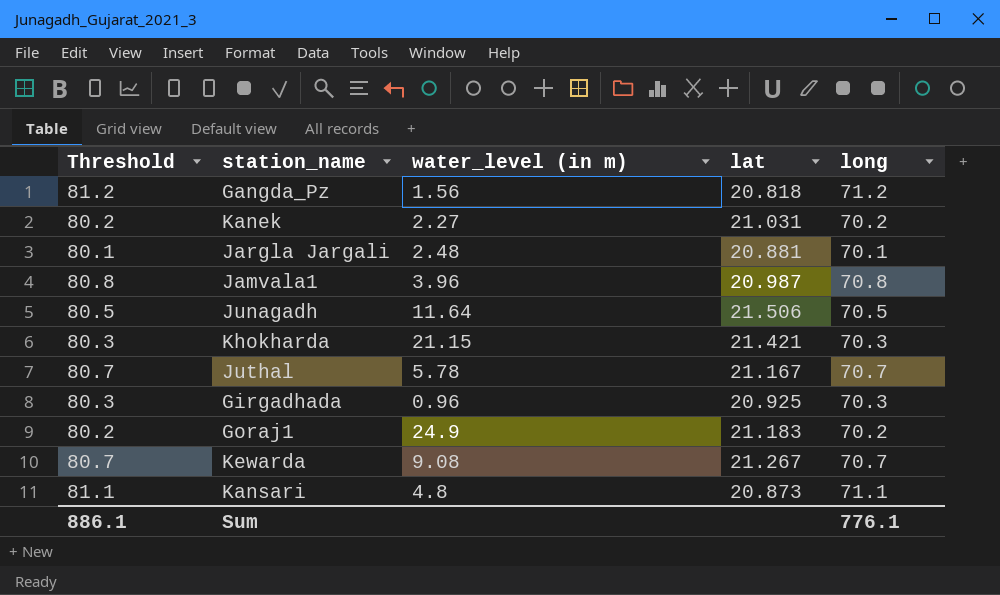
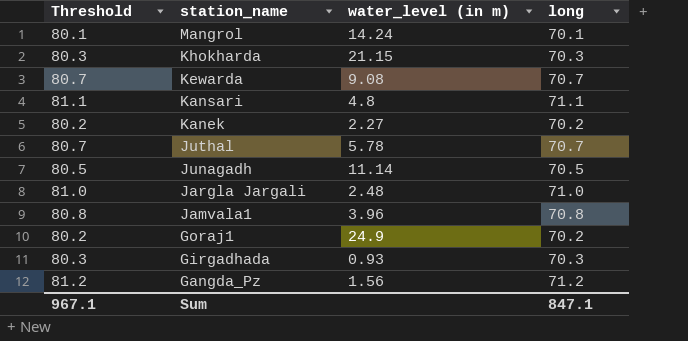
row order: none -> station_name descending
column lat | position: 4 -> none
row Mangrol: none -> 80.1 | 14.24 | 70.1
Junagadh | water_level (in m): 11.64 -> 11.14
Jargla Jargali | Threshold: 80.1 -> 81.0
Jargla Jargali | long: 70.1 -> 71.0
Girgadhada | water_level (in m): 0.96 -> 0.93
Sum | Threshold: 886.1 -> 967.1
Sum | long: 776.1 -> 847.1

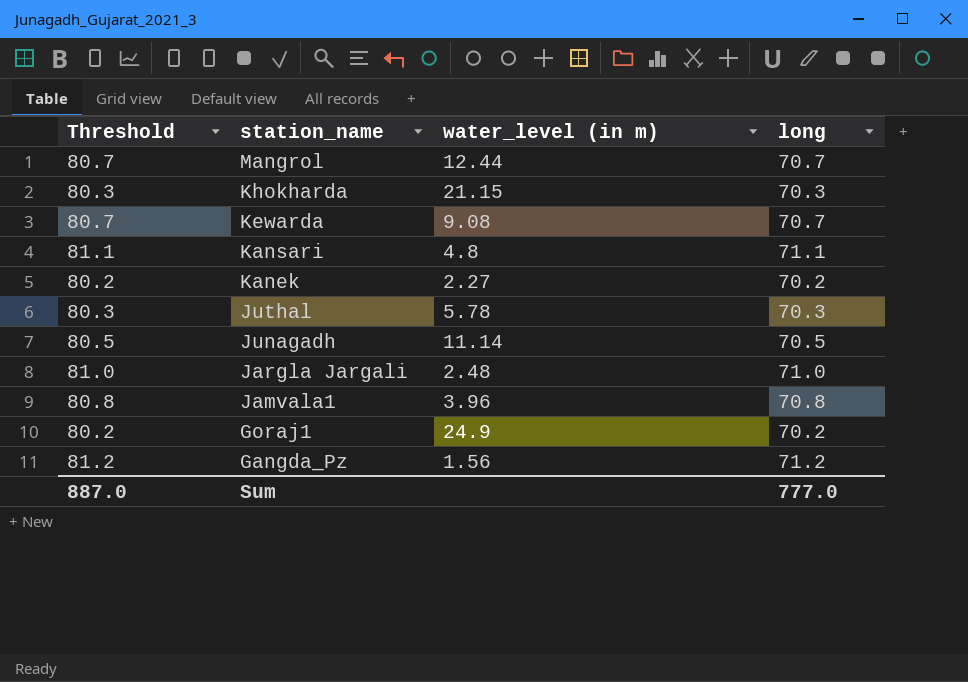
row Girgadhada: 80.3 | 0.93 | 70.3 -> none
Mangrol | Threshold: 80.1 -> 80.7
Mangrol | water_level (in m): 14.24 -> 12.44
Mangrol | long: 70.1 -> 70.7
Juthal | Threshold: 80.7 -> 80.3
Juthal | long: 70.7 -> 70.3
Sum | Threshold: 967.1 -> 887.0
Sum | long: 847.1 -> 777.0

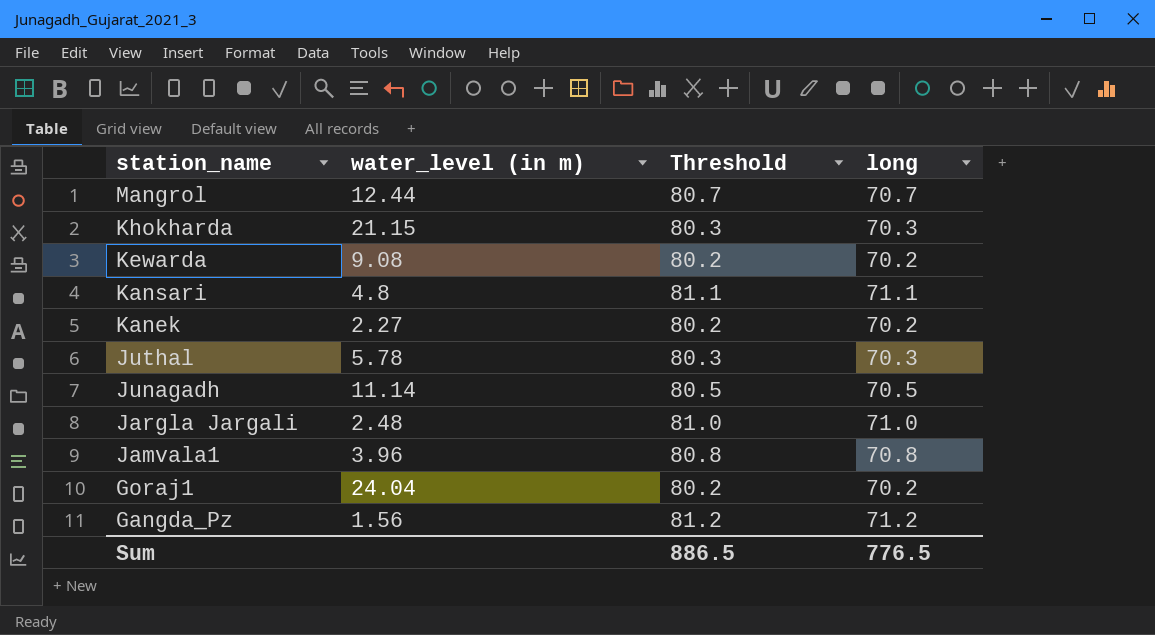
column Threshold | position: 1 -> 3
Kewarda | Threshold: 80.7 -> 80.2
Kewarda | long: 70.7 -> 70.2
Goraj1 | water_level (in m): 24.9 -> 24.04
Sum | Threshold: 887.0 -> 886.5
Sum | long: 777.0 -> 776.5

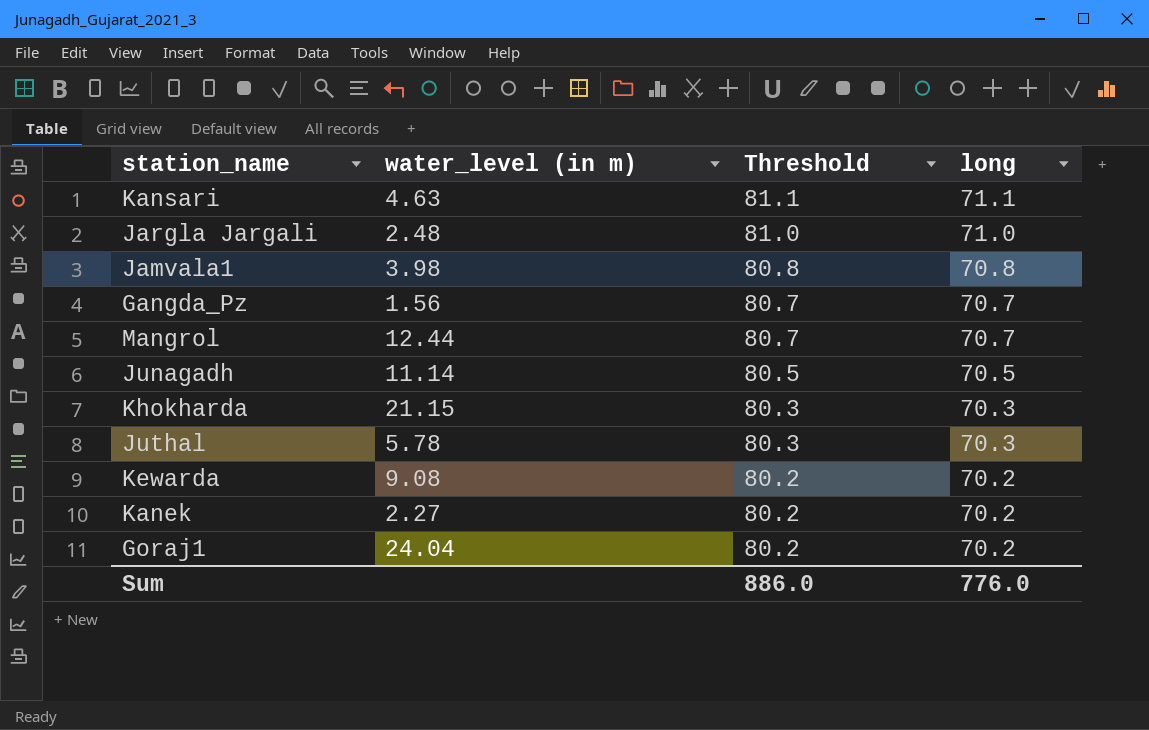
row order: station_name descending -> Threshold descending
Kansari | water_level (in m): 4.8 -> 4.63
Jamvala1 | water_level (in m): 3.96 -> 3.98
Gangda_Pz | Threshold: 81.2 -> 80.7
Gangda_Pz | long: 71.2 -> 70.7
Sum | Threshold: 886.5 -> 886.0
Sum | long: 776.5 -> 776.0

